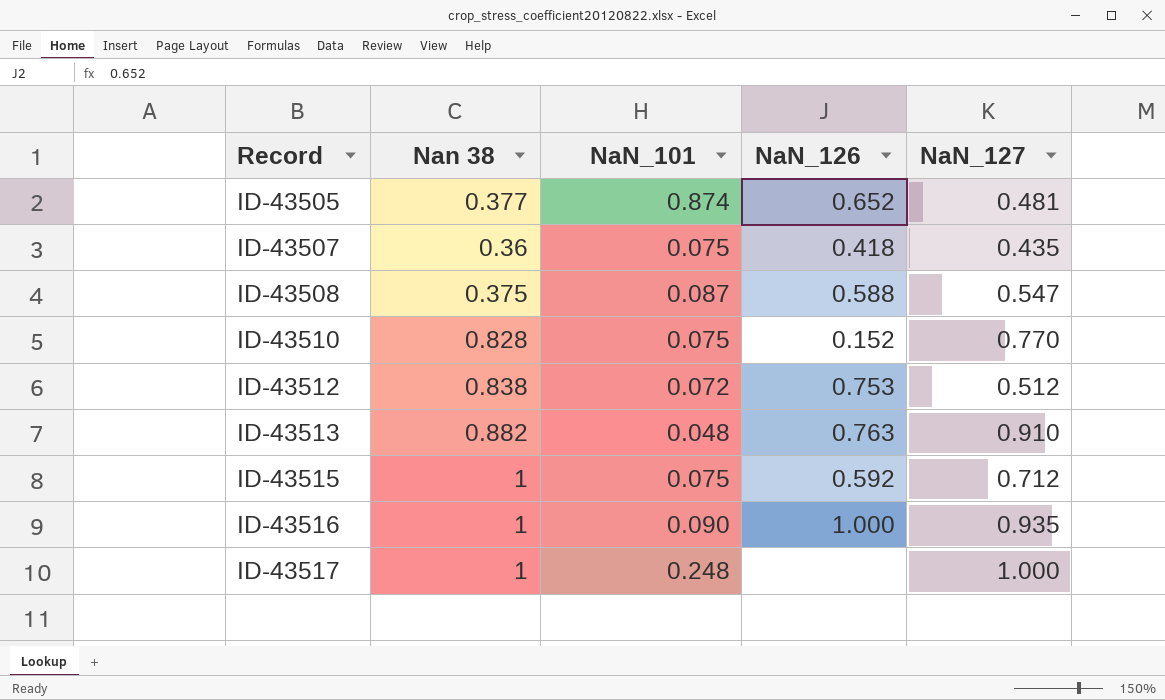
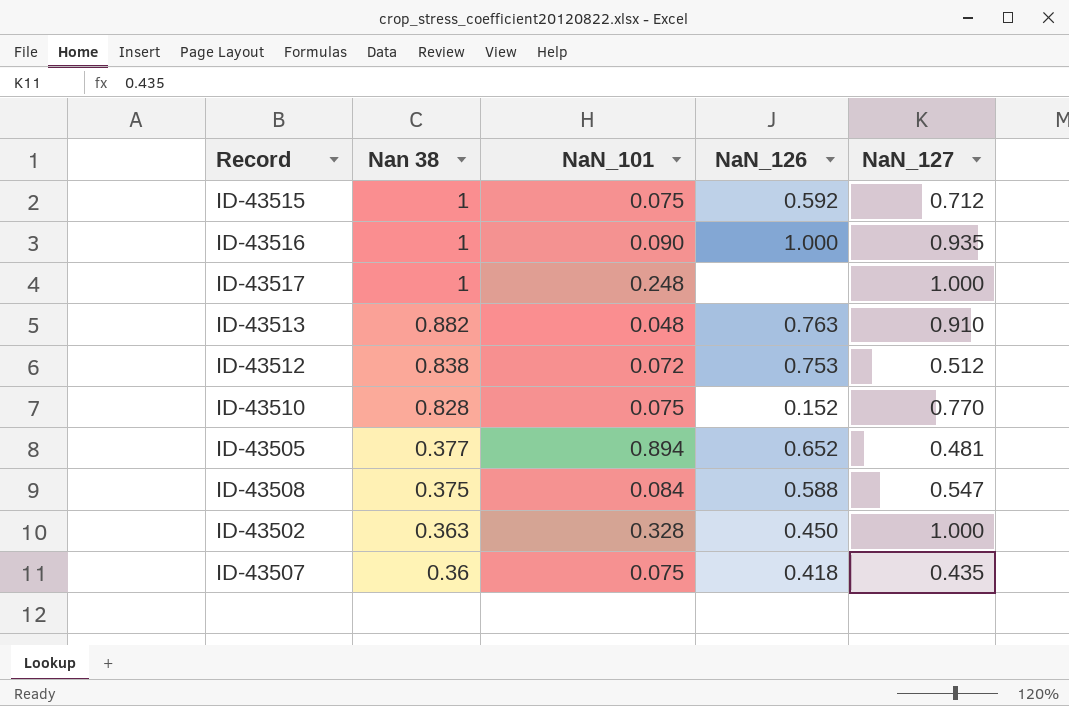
row order: Record ascending -> Nan 38 descending
ID-43505 | NaN_101: 0.874 -> 0.894
ID-43508 | NaN_101: 0.087 -> 0.084
row ID-43502: none -> 0.363 | 0.328 | 0.450 | 1.000

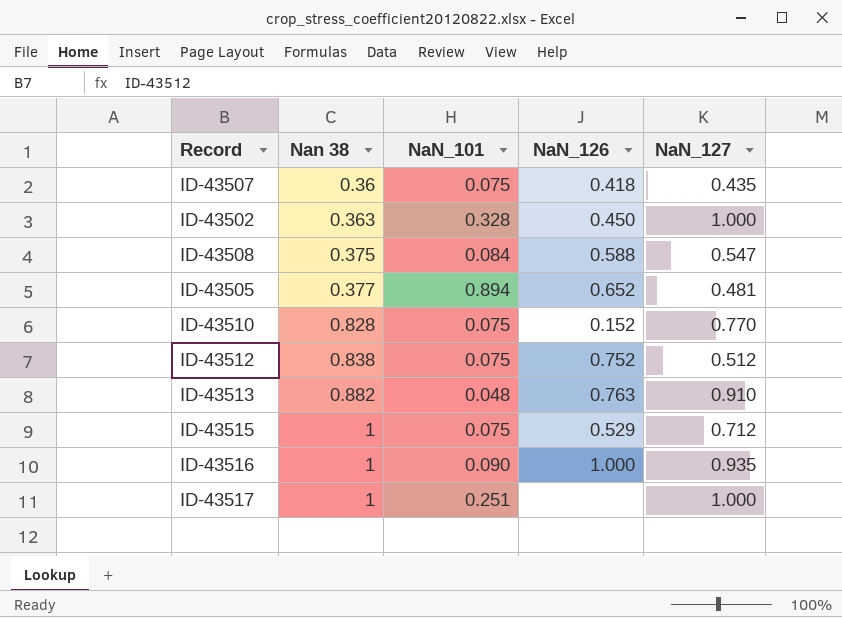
row order: Nan 38 descending -> Nan 38 ascending
ID-43512 | NaN_101: 0.072 -> 0.075
ID-43512 | NaN_126: 0.753 -> 0.752
ID-43515 | NaN_126: 0.592 -> 0.529
ID-43517 | NaN_101: 0.248 -> 0.251

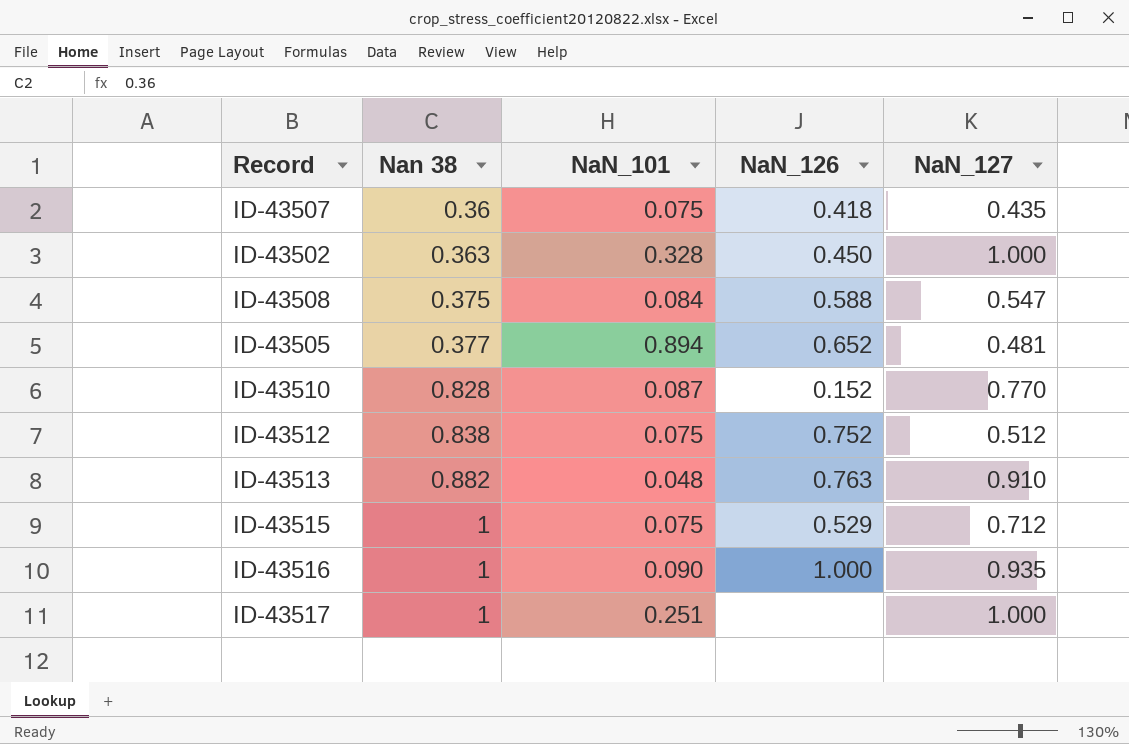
ID-43510 | NaN_101: 0.075 -> 0.087

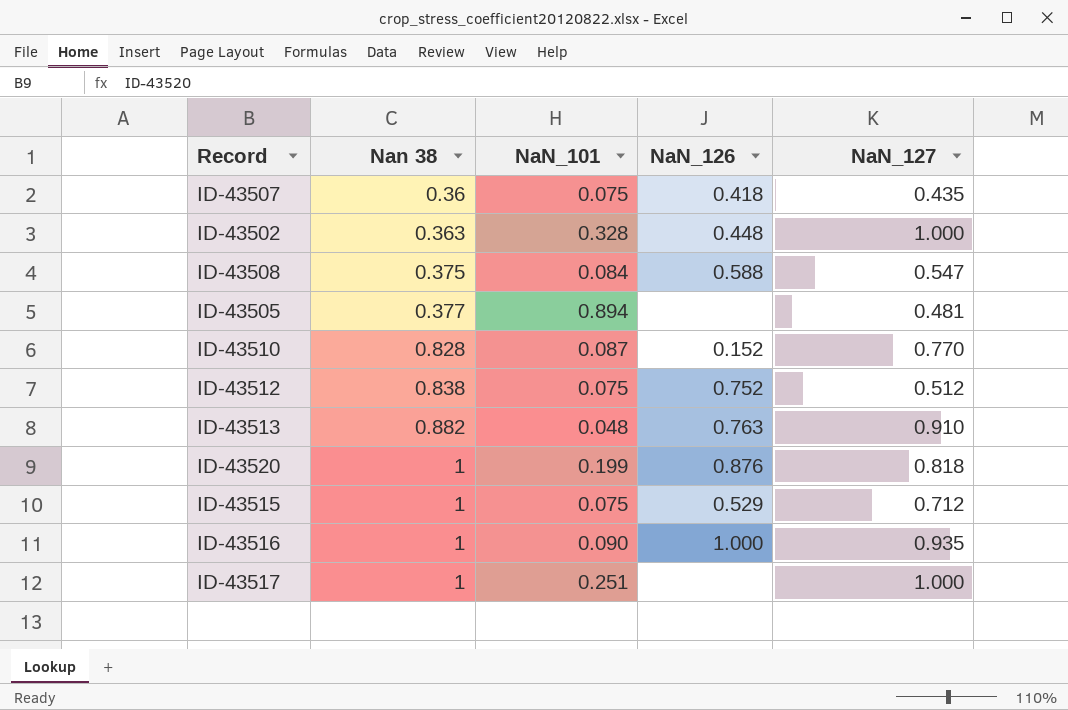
ID-43502 | NaN_126: 0.450 -> 0.448
ID-43505 | NaN_126: 0.652 -> none
row ID-43520: none -> 1 | 0.199 | 0.876 | 0.818

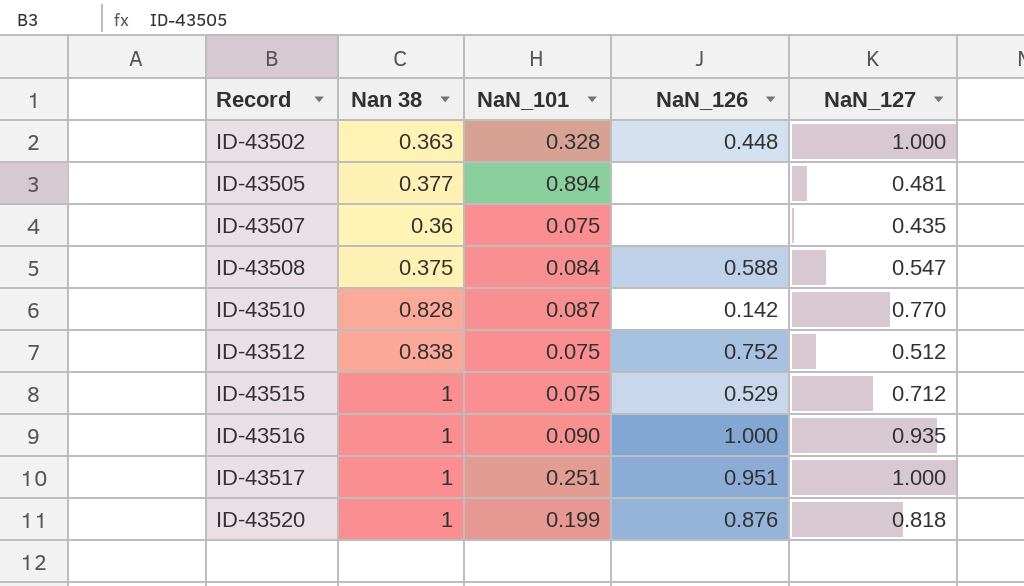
row order: Nan 38 ascending -> Record ascending
row ID-43513: 0.882 | 0.048 | 0.763 | 0.910 -> none
ID-43507 | NaN_126: 0.418 -> none
ID-43510 | NaN_126: 0.152 -> 0.142
ID-43517 | NaN_126: none -> 0.951

